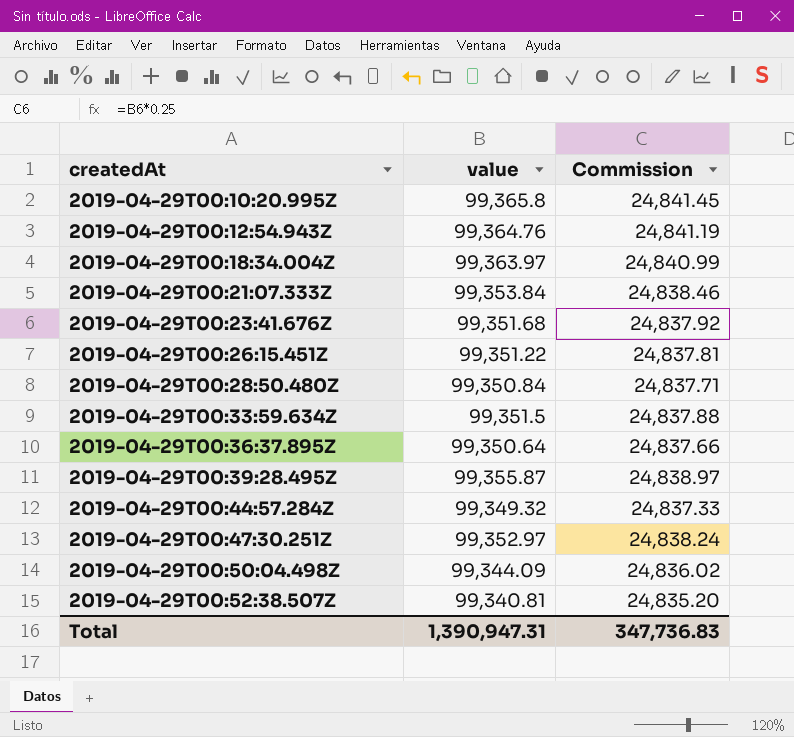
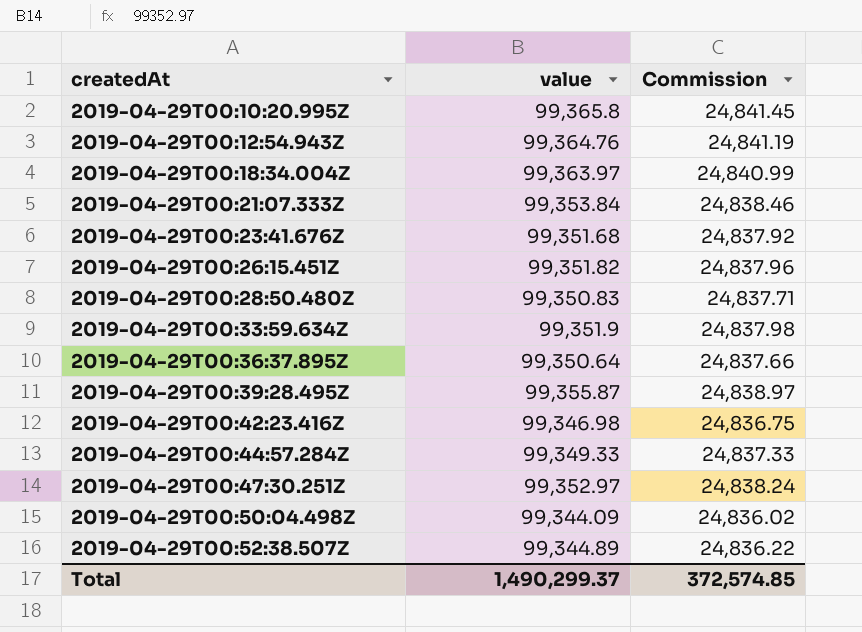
2019-04-29T00:26:15.451Z | value: 99,351.22 -> 99,351.82
2019-04-29T00:26:15.451Z | Commission: 24,837.81 -> 24,837.96
2019-04-29T00:28:50.480Z | value: 99,350.84 -> 99,350.83
2019-04-29T00:33:59.634Z | value: 99,351.5 -> 99,351.9
2019-04-29T00:33:59.634Z | Commission: 24,837.88 -> 24,837.98
row 2019-04-29T00:42:23.416Z: none -> 99,346.98 | 24,836.75
2019-04-29T00:44:57.284Z | value: 99,349.32 -> 99,349.33
2019-04-29T00:52:38.507Z | value: 99,340.81 -> 99,344.89
2019-04-29T00:52:38.507Z | Commission: 24,835.20 -> 24,836.22
Total | value: 1,390,947.31 -> 1,490,299.37
Total | Commission: 347,736.83 -> 372,574.85

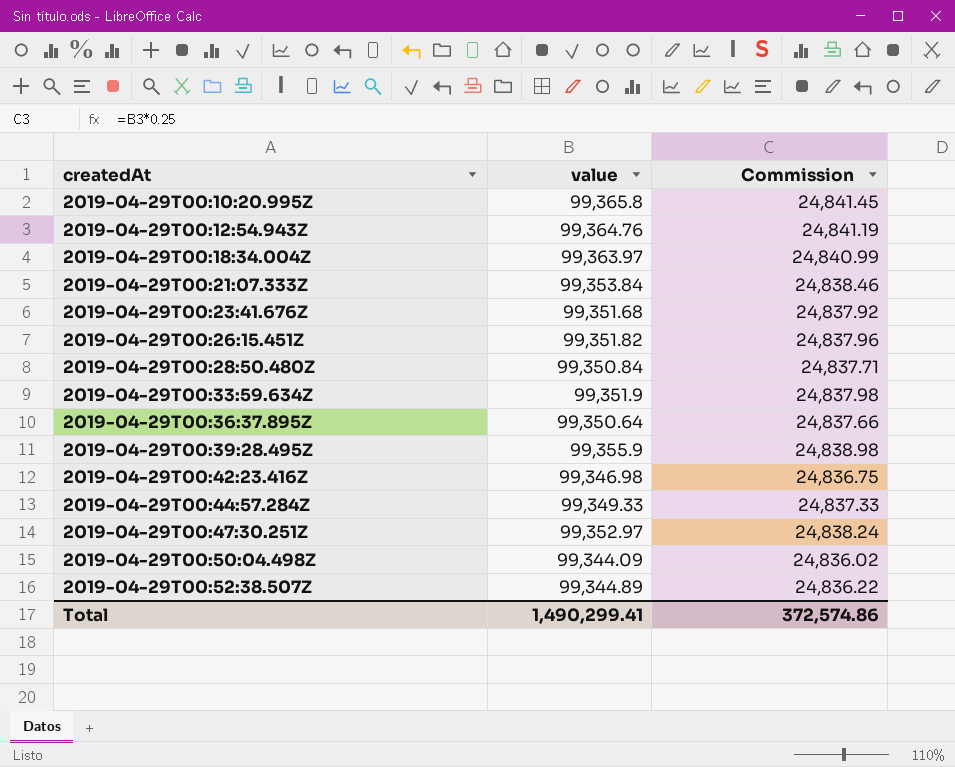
2019-04-29T00:28:50.480Z | value: 99,350.83 -> 99,350.84
2019-04-29T00:39:28.495Z | value: 99,355.87 -> 99,355.9
2019-04-29T00:39:28.495Z | Commission: 24,838.97 -> 24,838.98
Total | value: 1,490,299.37 -> 1,490,299.41
Total | Commission: 372,574.85 -> 372,574.86

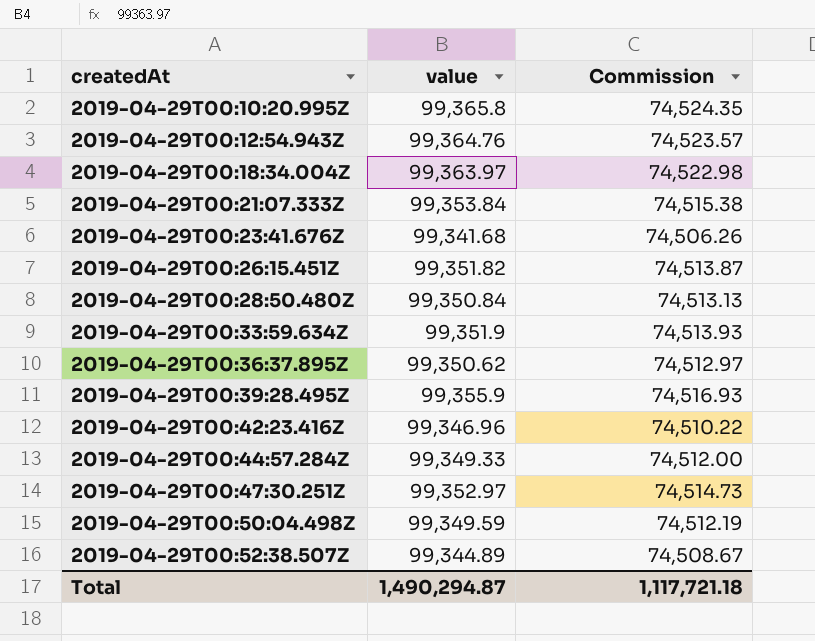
column Commission | formula: [value] * 0.25 -> [value] * 0.75
2019-04-29T00:23:41.676Z | value: 99,351.68 -> 99,341.68
2019-04-29T00:36:37.895Z | value: 99,350.64 -> 99,350.62
2019-04-29T00:42:23.416Z | value: 99,346.98 -> 99,346.96
2019-04-29T00:50:04.498Z | value: 99,344.09 -> 99,349.59
Total | value: 1,490,299.41 -> 1,490,294.87
Total | Commission: 372,574.86 -> 1,117,721.18

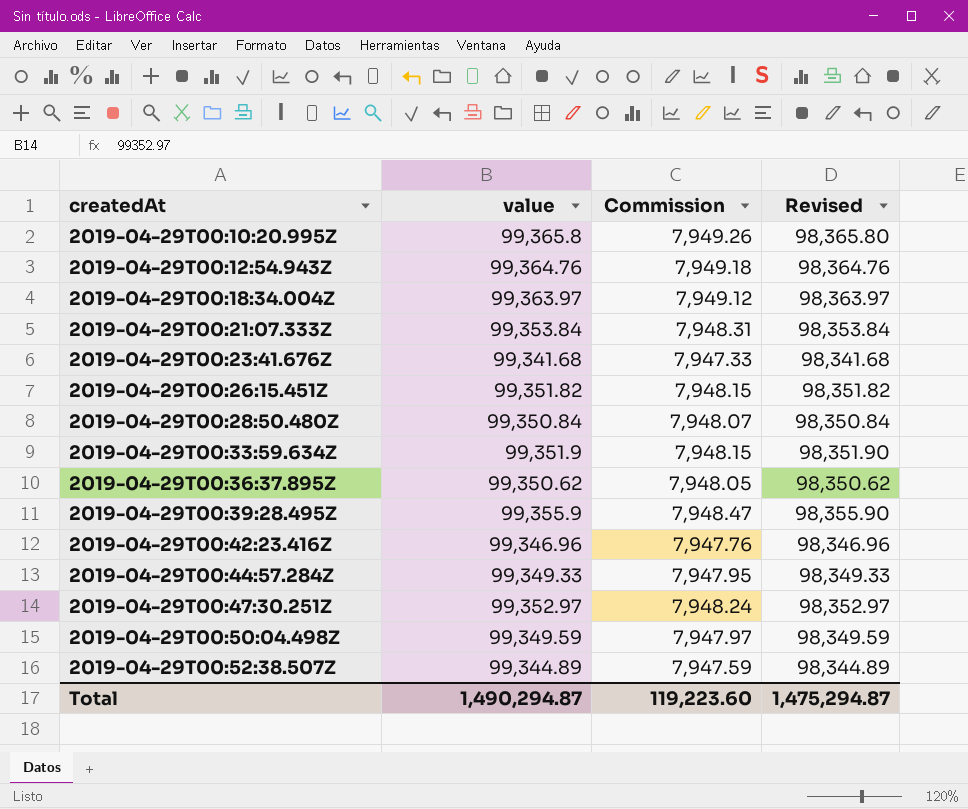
column Commission | formula: [value] * 0.75 -> [value] * 0.08
column Revised | formula: none -> [value] - 1000
Total | Commission: 1,117,721.18 -> 119,223.60

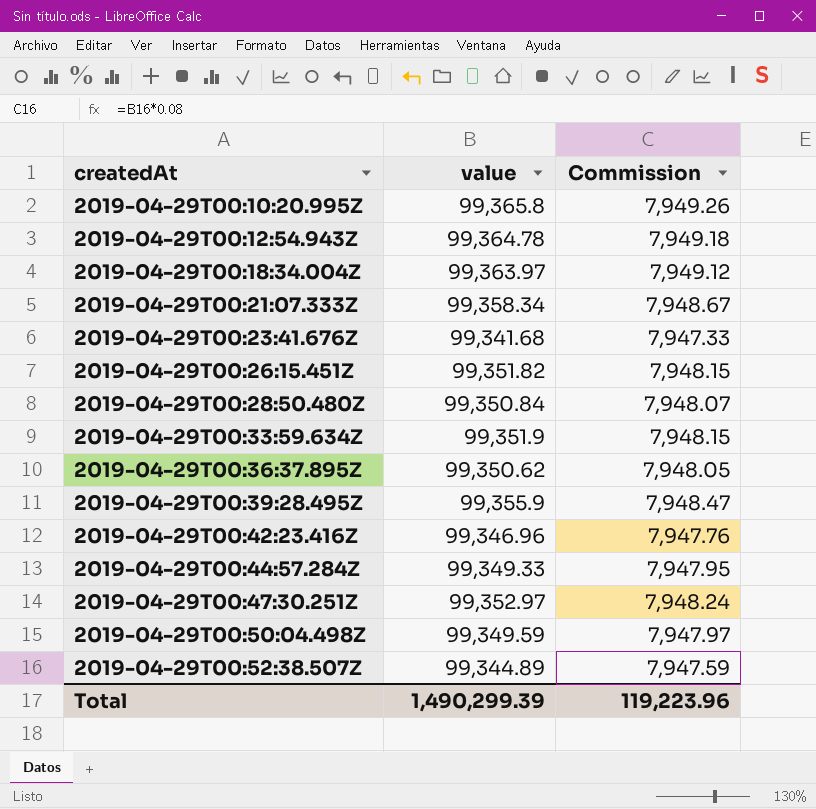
column Revised | formula: [value] - 1000 -> none
2019-04-29T00:12:54.943Z | value: 99,364.76 -> 99,364.78
2019-04-29T00:21:07.333Z | value: 99,353.84 -> 99,358.34
2019-04-29T00:21:07.333Z | Commission: 7,948.31 -> 7,948.67
Total | value: 1,490,294.87 -> 1,490,299.39
Total | Commission: 119,223.60 -> 119,223.96

